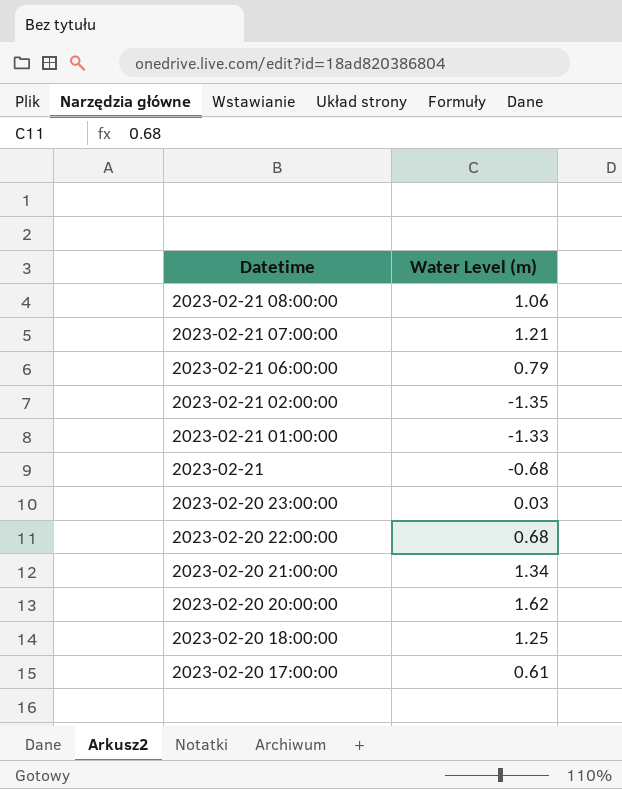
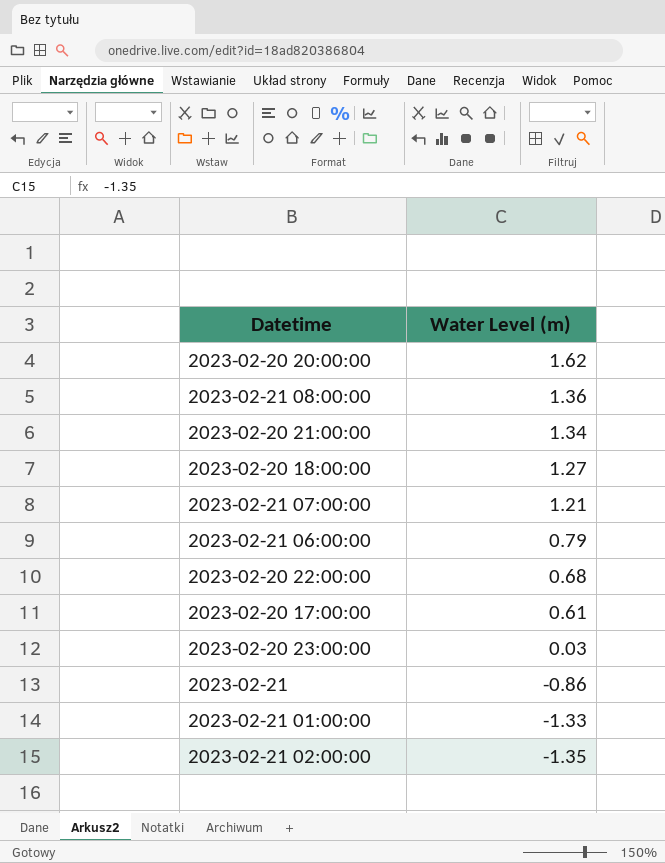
row order: Datetime descending -> Water Level (m) descending
2023-02-21 08:00:00 | Water Level (m): 1.06 -> 1.36
2023-02-20 18:00:00 | Water Level (m): 1.25 -> 1.27
2023-02-21 | Water Level (m): -0.68 -> -0.86

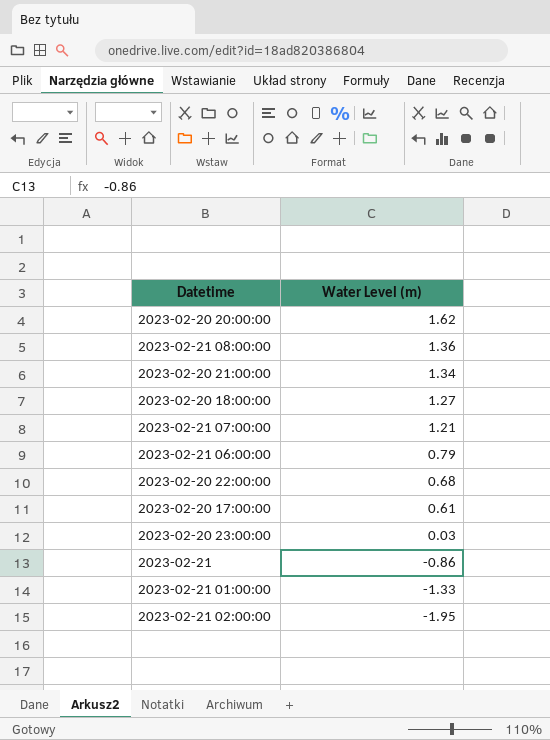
2023-02-21 02:00:00 | Water Level (m): -1.35 -> -1.95

